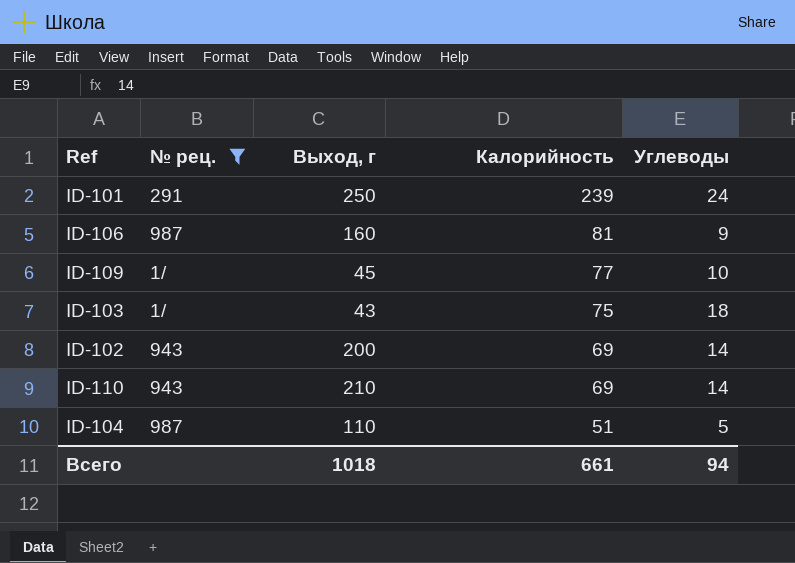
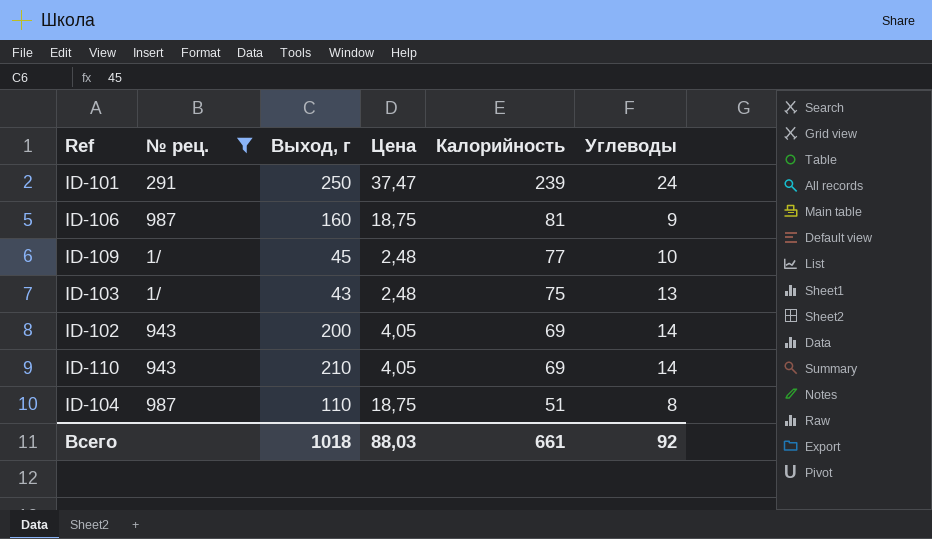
column Цена | position: none -> 4
ID-103 | Углеводы: 18 -> 13
ID-104 | Углеводы: 5 -> 8
Всего | Углеводы: 94 -> 92

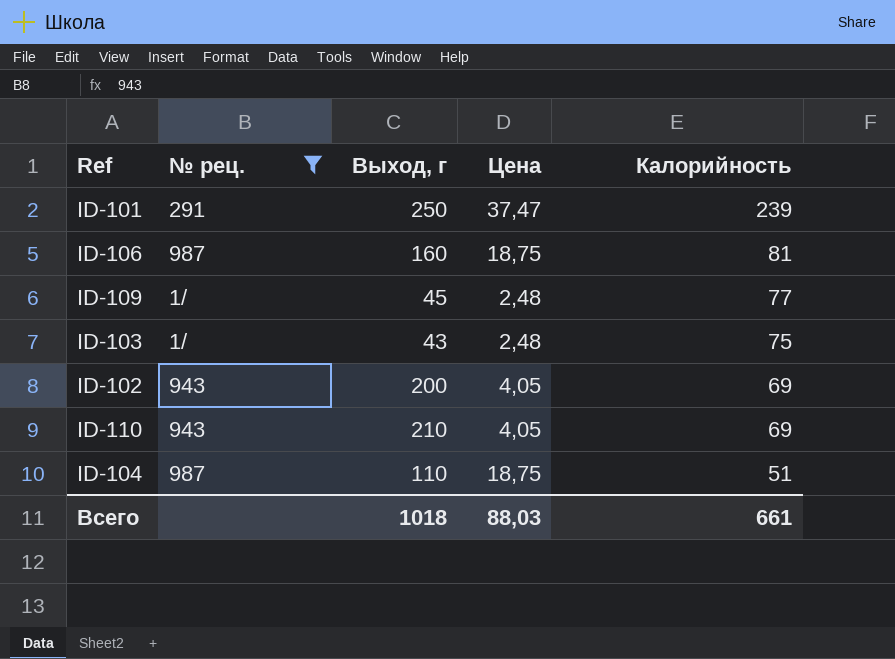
column Углеводы | position: 6 -> none

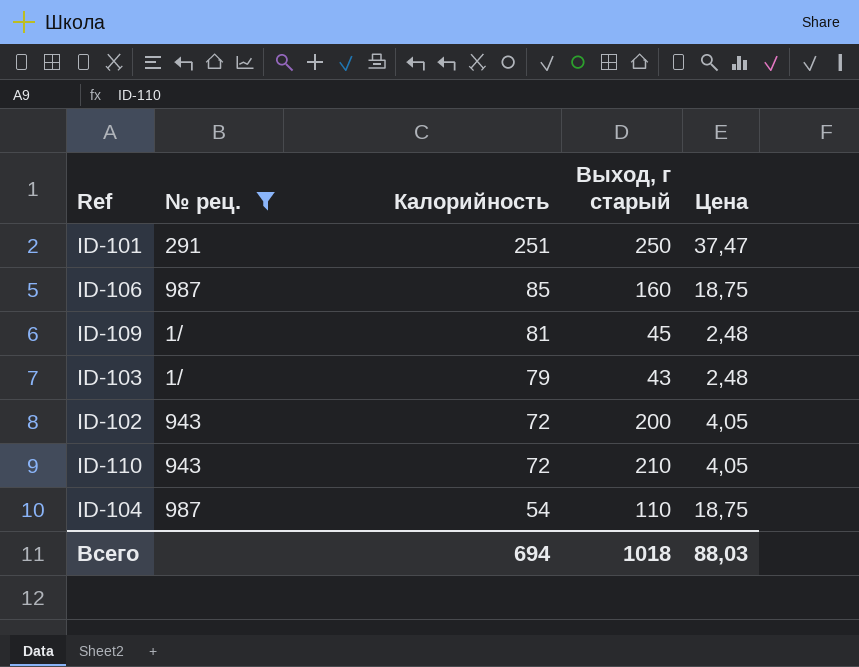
column Калорийность | position: 5 -> 3
column name: Выход, г -> Выход, г старый
ID-101 | Калорийность: 239 -> 251
ID-106 | Калорийность: 81 -> 85
ID-109 | Калорийность: 77 -> 81
ID-103 | Калорийность: 75 -> 79
ID-102 | Калорийность: 69 -> 72
ID-110 | Калорийность: 69 -> 72
ID-104 | Калорийность: 51 -> 54
Всего | Калорийность: 661 -> 694

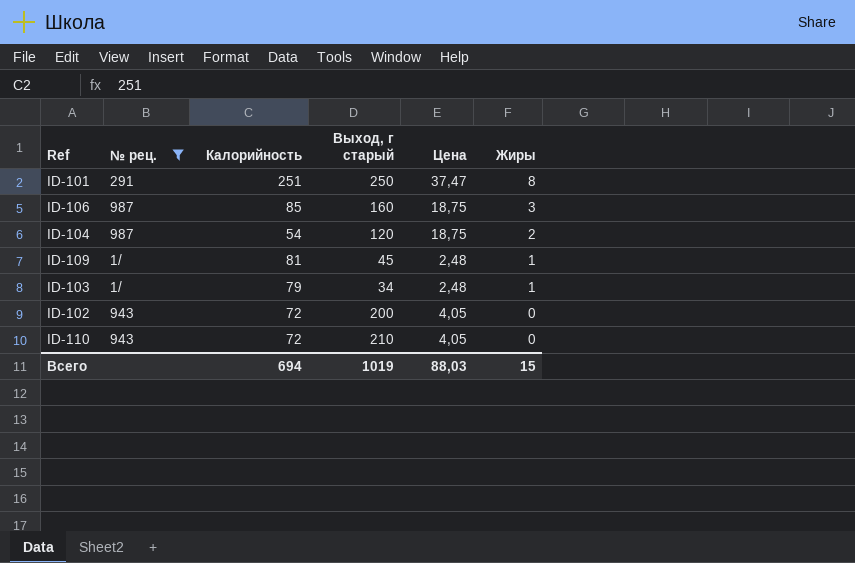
row order: Калорийность descending -> Жиры descending
column Жиры | position: none -> 6
ID-104 | Выход, г старый: 110 -> 120
ID-103 | Выход, г старый: 43 -> 34
Всего | Выход, г старый: 1018 -> 1019

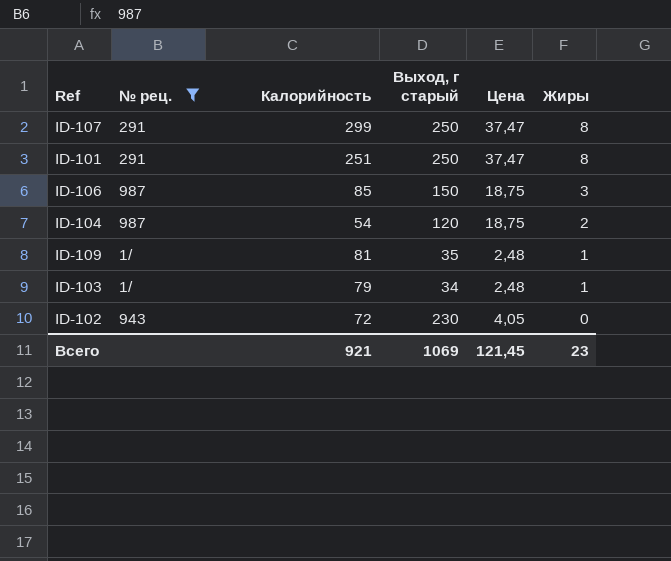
row ID-110: 943 | 72 | 210 | 4,05 | 0 -> none
row ID-107: none -> 291 | 299 | 250 | 37,47 | 8
ID-106 | Выход, г старый: 160 -> 150
ID-109 | Выход, г старый: 45 -> 35
ID-102 | Выход, г старый: 200 -> 230
Всего | Калорийность: 694 -> 921
Всего | Выход, г старый: 1019 -> 1069
Всего | Цена: 88,03 -> 121,45
Всего | Жиры: 15 -> 23

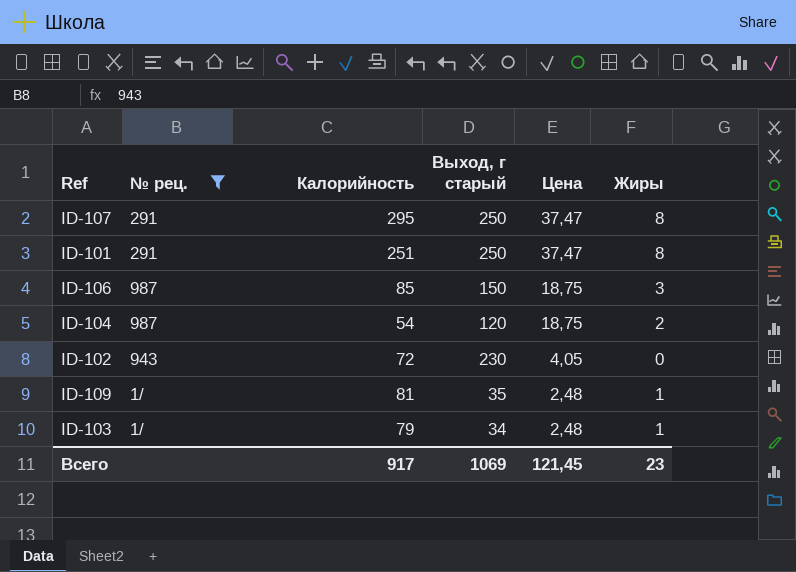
row order: Жиры descending -> Цена descending
ID-107 | Калорийность: 299 -> 295
Всего | Калорийность: 921 -> 917

